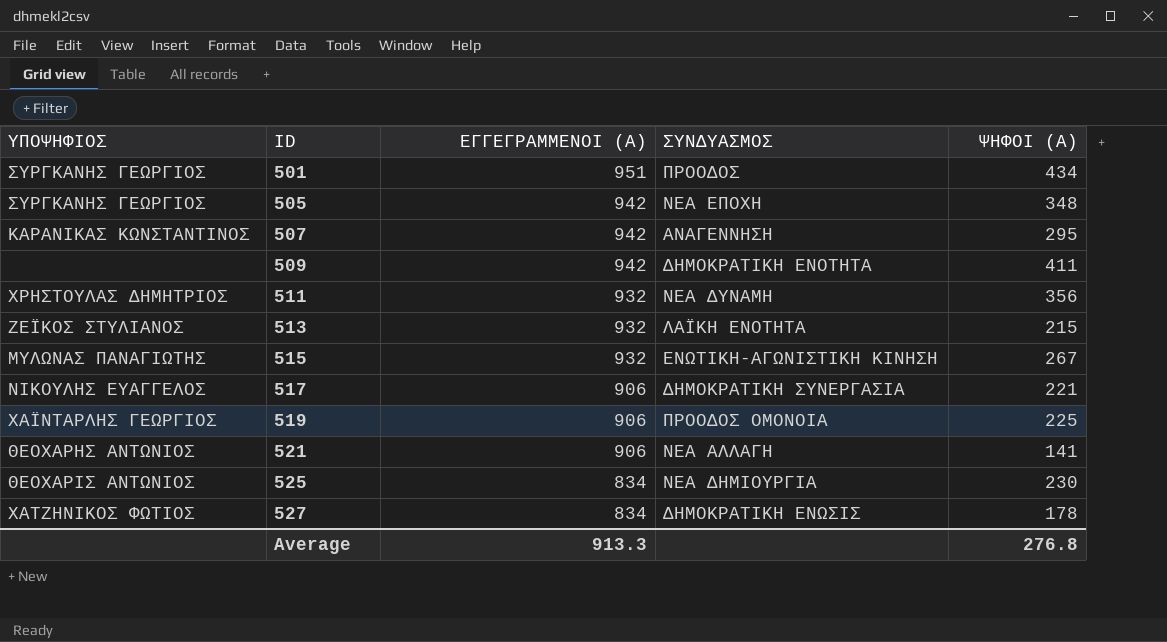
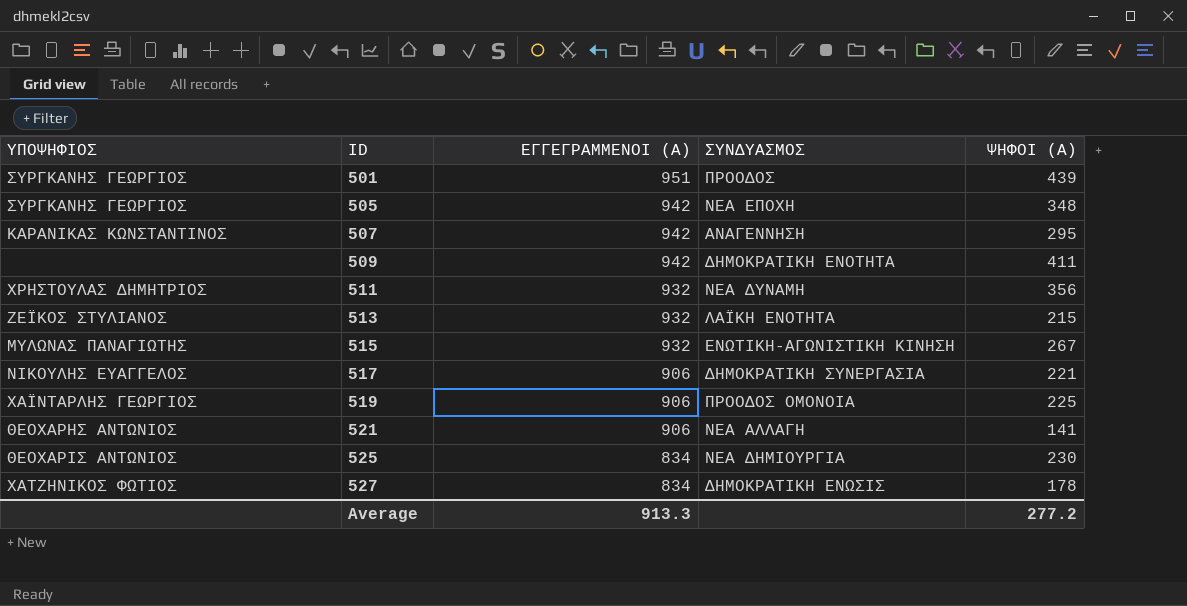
501 | ΨΗΦΟΙ (Α): 434 -> 439
Average | ΨΗΦΟΙ (Α): 276.8 -> 277.2

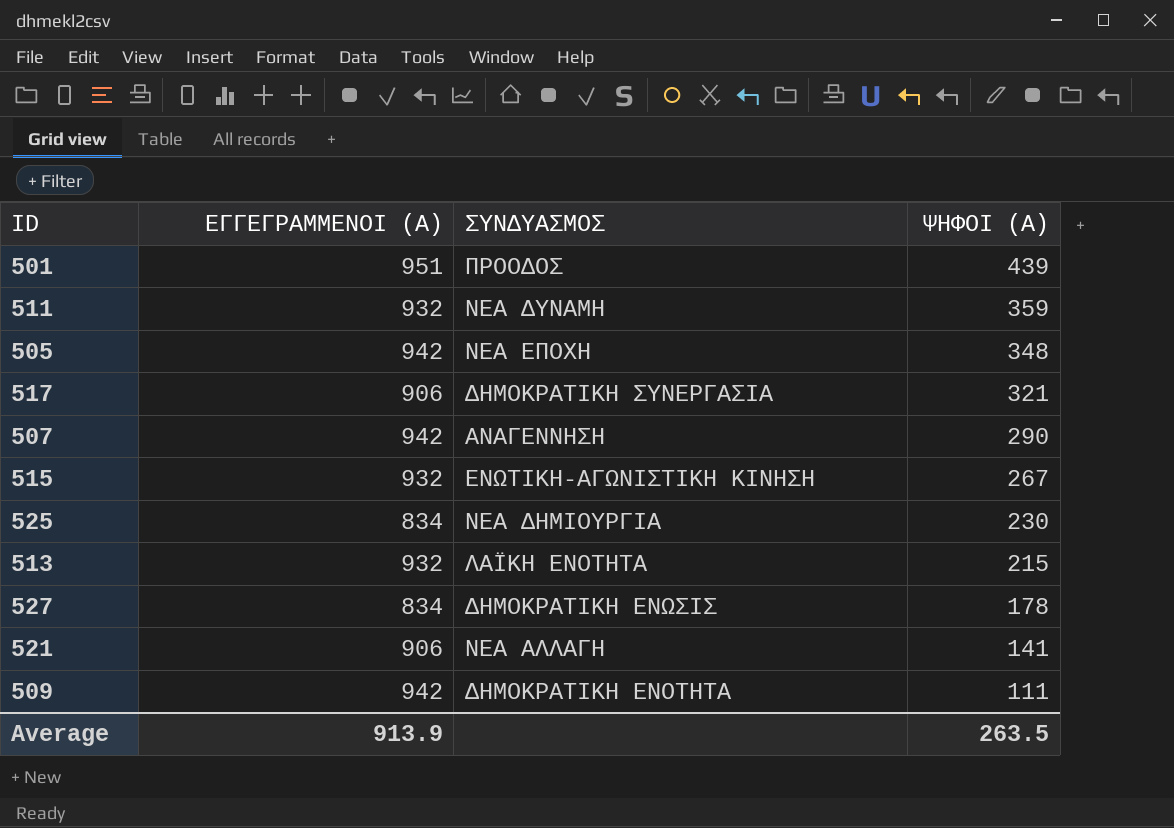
row order: ID ascending -> ΨΗΦΟΙ (Α) descending
column ΥΠΟΨΗΦΙΟΣ | position: 1 -> none
row 519: ΧΑΪΝΤΑΡΛΗΣ ΓΕΩΡΓΙΟΣ | 906 | ΠΡΟΟΔΟΣ ΟΜΟΝΟΙΑ | 225 -> none
511 | ΨΗΦΟΙ (Α): 356 -> 359
517 | ΨΗΦΟΙ (Α): 221 -> 321
507 | ΨΗΦΟΙ (Α): 295 -> 290
509 | ΨΗΦΟΙ (Α): 411 -> 111
Average | ΕΓΓΕΓΡΑΜΜΕΝΟΙ (Α): 913.3 -> 913.9
Average | ΨΗΦΟΙ (Α): 277.2 -> 263.5

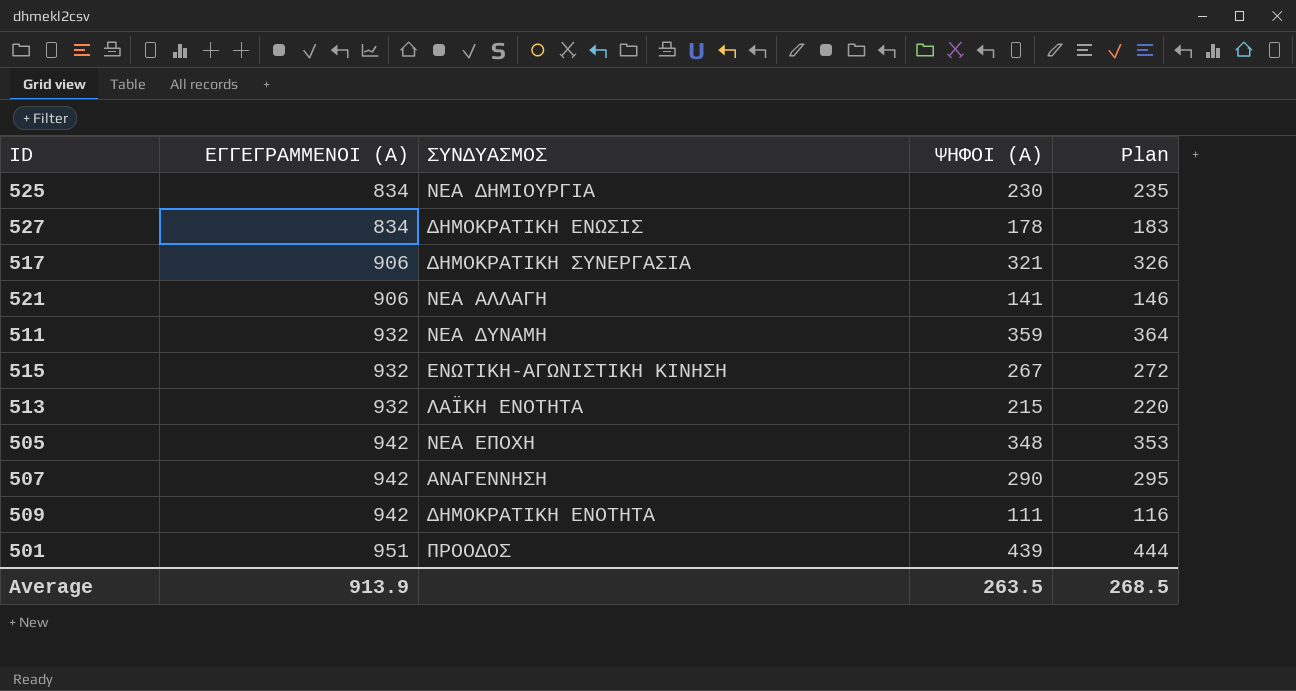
row order: ΨΗΦΟΙ (Α) descending -> ΕΓΓΕΓΡΑΜΜΕΝΟΙ (Α) ascending
column Plan | formula: none -> [ΨΗΦΟΙ (Α)] + 5

